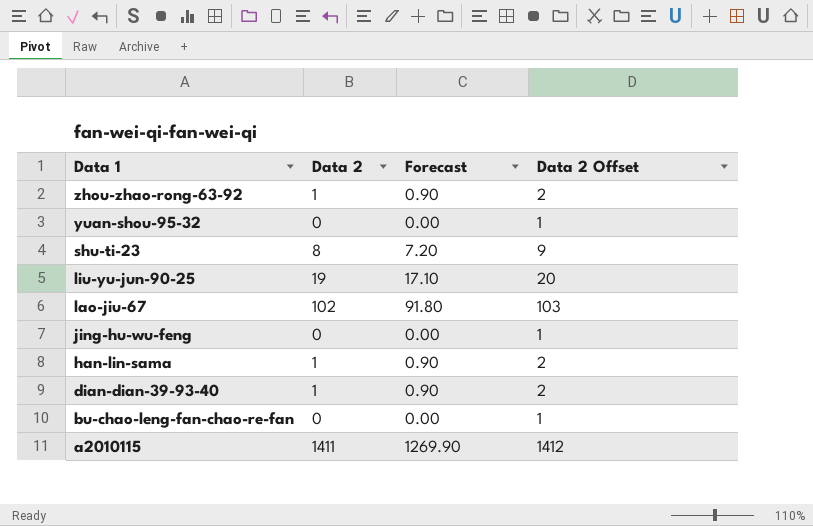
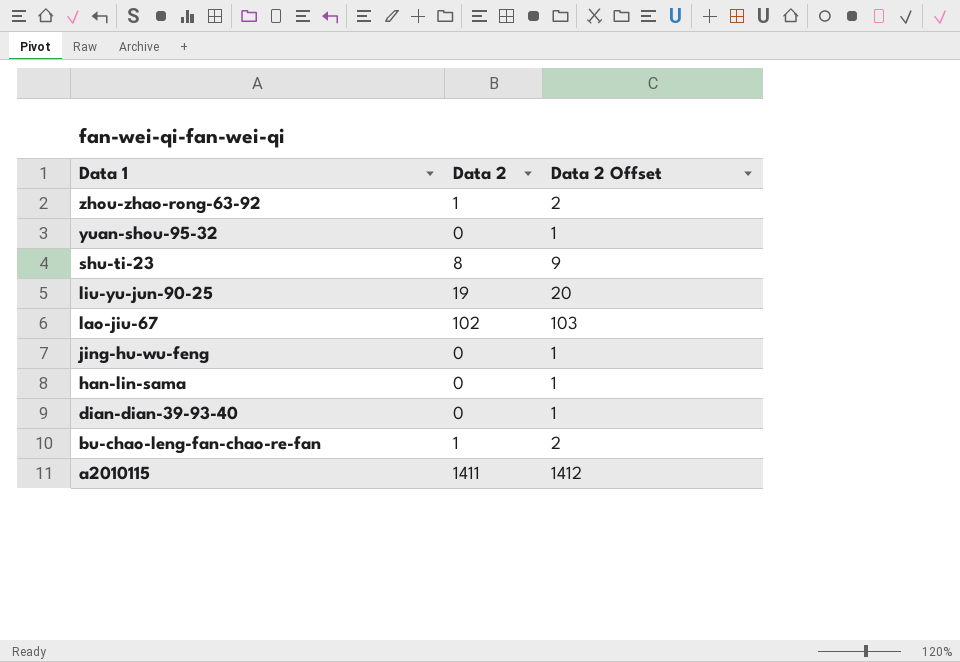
column Forecast | formula: [Data 2] * 0.9 -> none
han-lin-sama | Data 2: 1 -> 0
han-lin-sama | Data 2 Offset: 2 -> 1
dian-dian-39-93-40 | Data 2: 1 -> 0
dian-dian-39-93-40 | Data 2 Offset: 2 -> 1
bu-chao-leng-fan-chao-re-fan | Data 2: 0 -> 1
bu-chao-leng-fan-chao-re-fan | Data 2 Offset: 1 -> 2

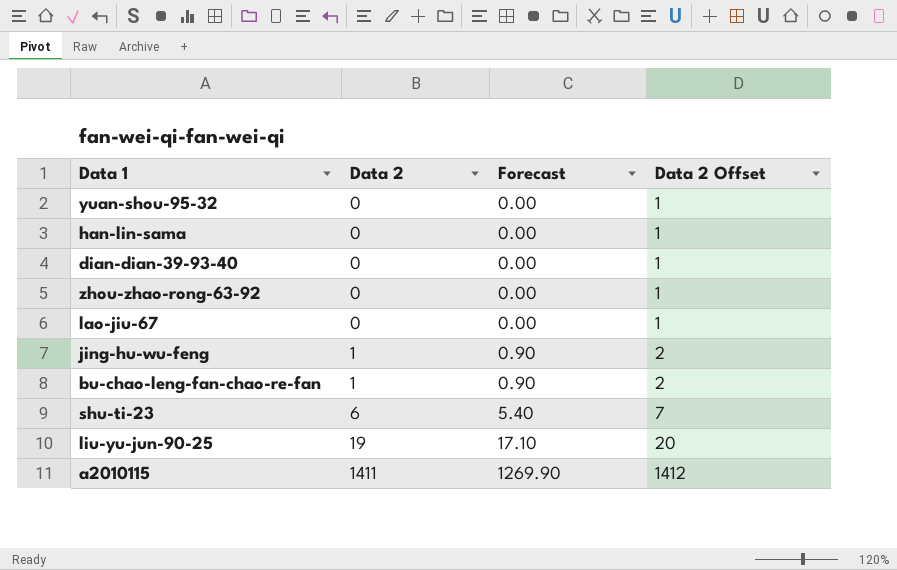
row order: Data 1 descending -> Data 2 ascending
column Forecast | formula: none -> [Data 2] * 0.9
zhou-zhao-rong-63-92 | Data 2: 1 -> 0
zhou-zhao-rong-63-92 | Data 2 Offset: 2 -> 1
lao-jiu-67 | Data 2: 102 -> 0
lao-jiu-67 | Data 2 Offset: 103 -> 1
jing-hu-wu-feng | Data 2: 0 -> 1
jing-hu-wu-feng | Data 2 Offset: 1 -> 2
shu-ti-23 | Data 2: 8 -> 6
shu-ti-23 | Data 2 Offset: 9 -> 7

